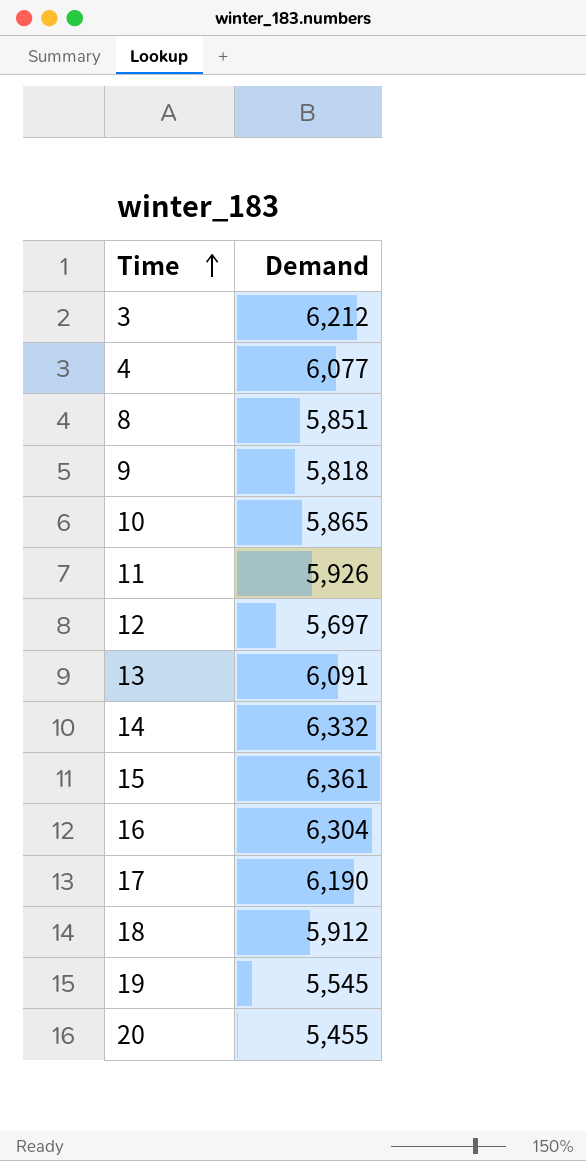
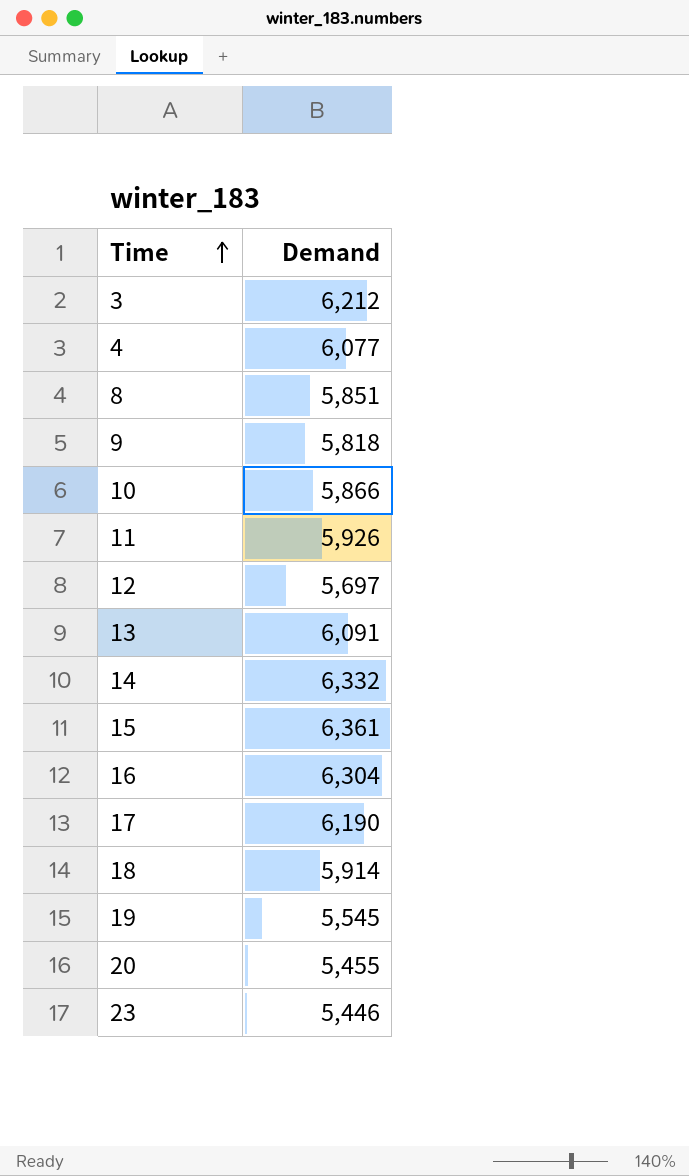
10 | Demand: 5,865 -> 5,866
18 | Demand: 5,912 -> 5,914
row 23: none -> 5,446

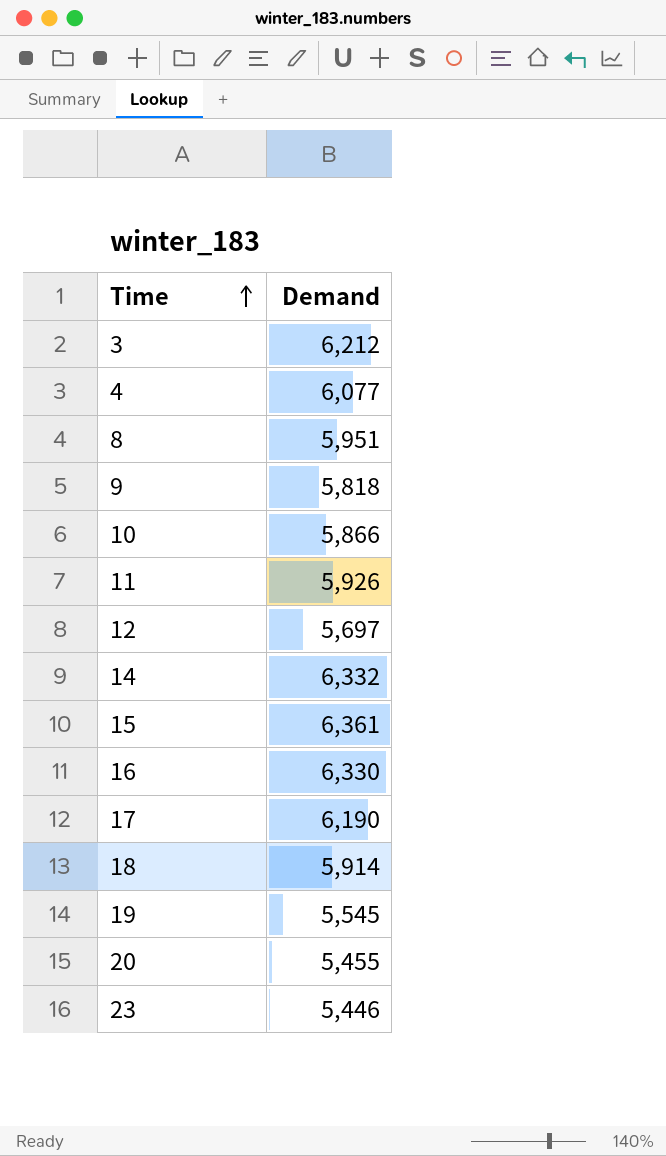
row 13: 6,091 -> none
8 | Demand: 5,851 -> 5,951
16 | Demand: 6,304 -> 6,330

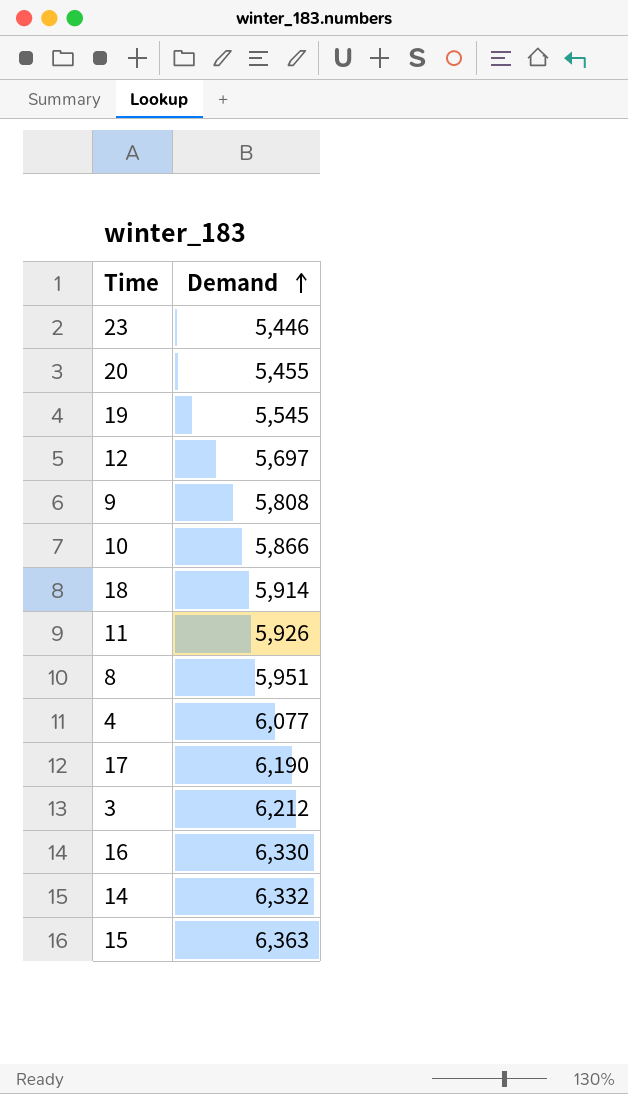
row order: Time ascending -> Demand ascending
9 | Demand: 5,818 -> 5,808
15 | Demand: 6,361 -> 6,363

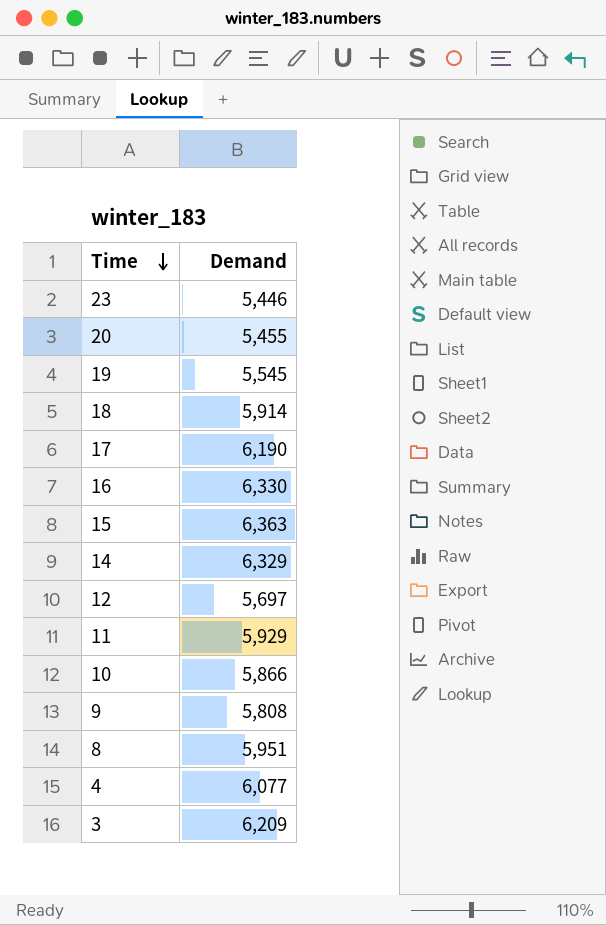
row order: Demand ascending -> Time descending
14 | Demand: 6,332 -> 6,329
11 | Demand: 5,926 -> 5,929
3 | Demand: 6,212 -> 6,209

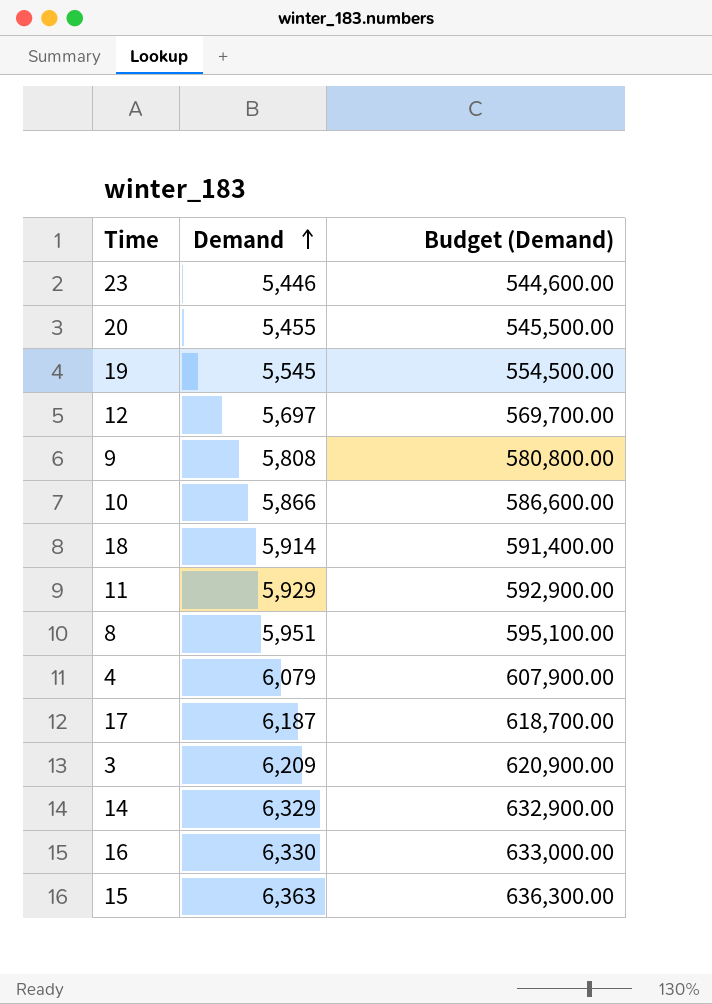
row order: Time descending -> Demand ascending
column Budget (Demand) | formula: none -> [Demand] * 100
4 | Demand: 6,077 -> 6,079
17 | Demand: 6,190 -> 6,187

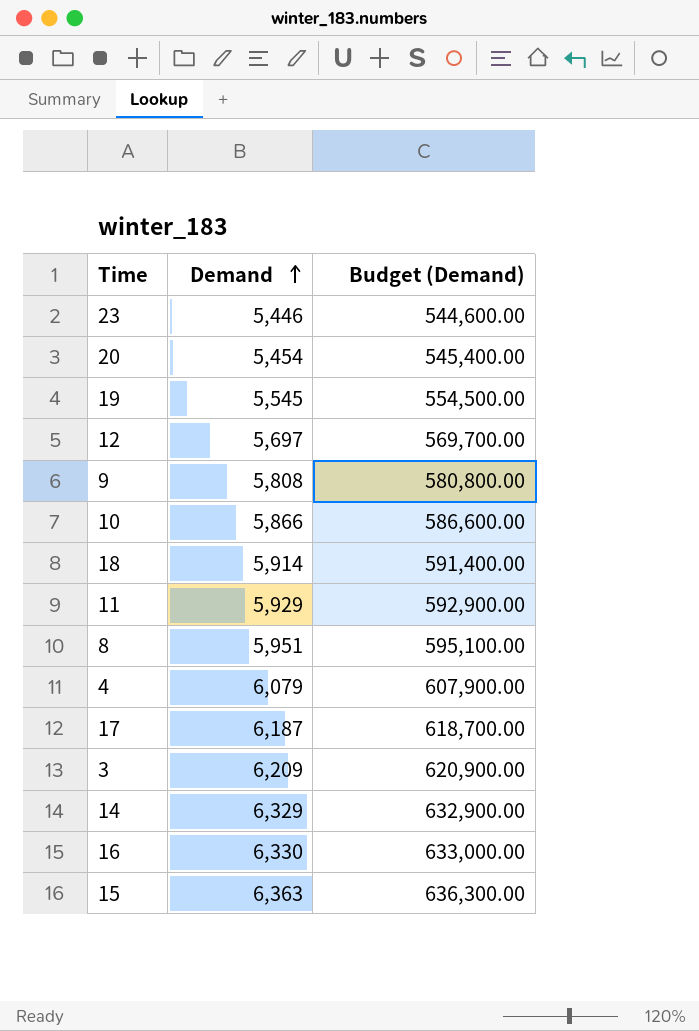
20 | Demand: 5,455 -> 5,454
20 | Budget (Demand): 545,500.00 -> 545,400.00

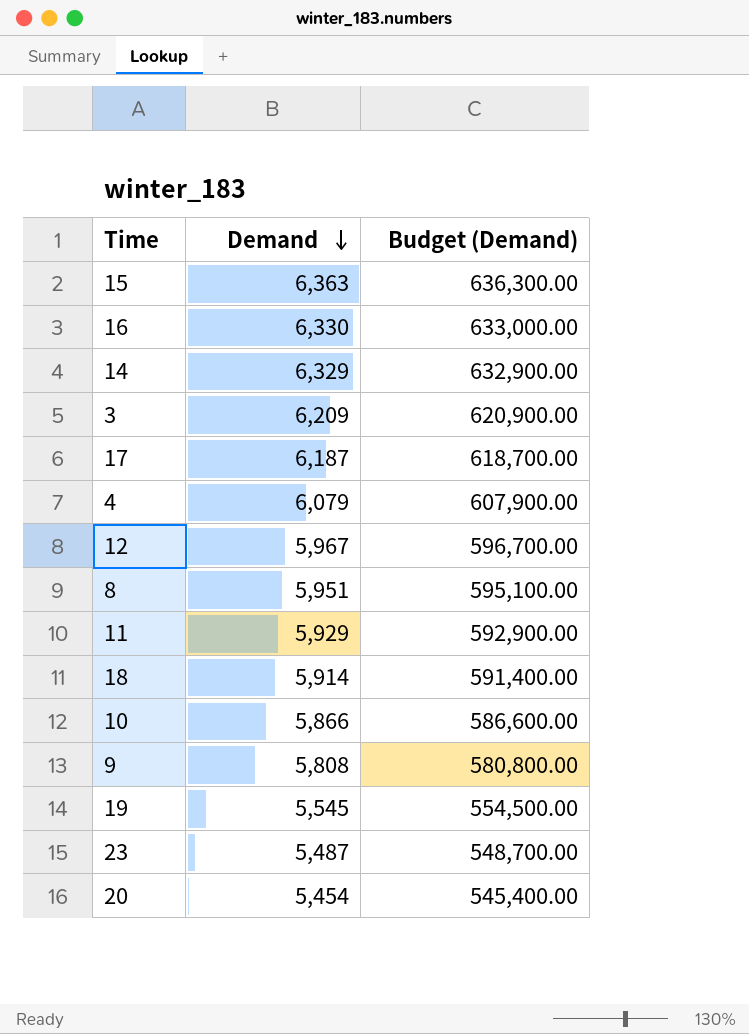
row order: Demand ascending -> Demand descending
12 | Demand: 5,697 -> 5,967
12 | Budget (Demand): 569,700.00 -> 596,700.00
23 | Demand: 5,446 -> 5,487
23 | Budget (Demand): 544,600.00 -> 548,700.00

